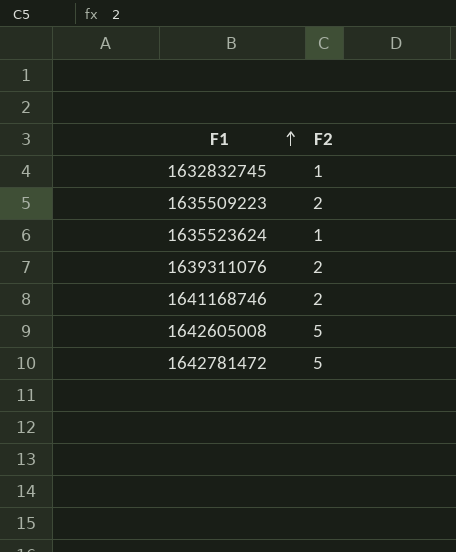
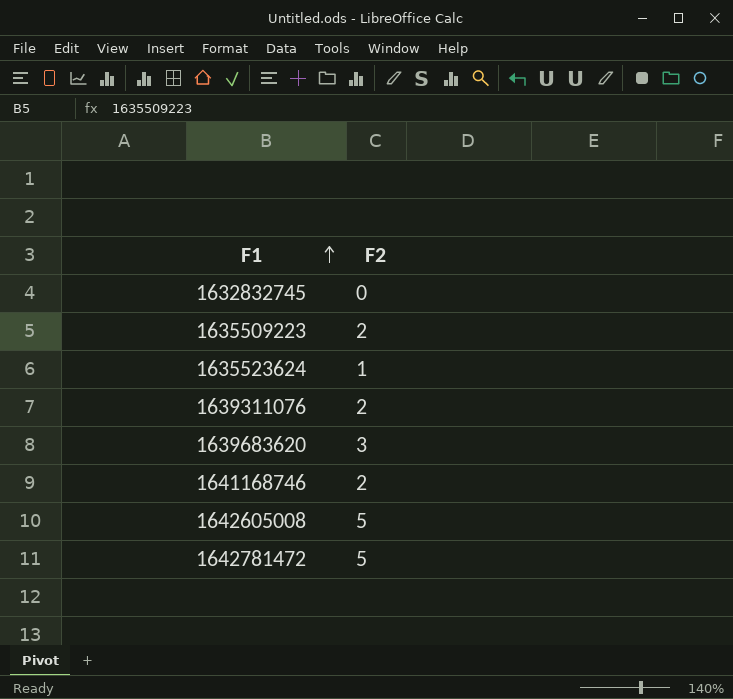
1632832745 | F2: 1 -> 0
row 1639683620: none -> 3

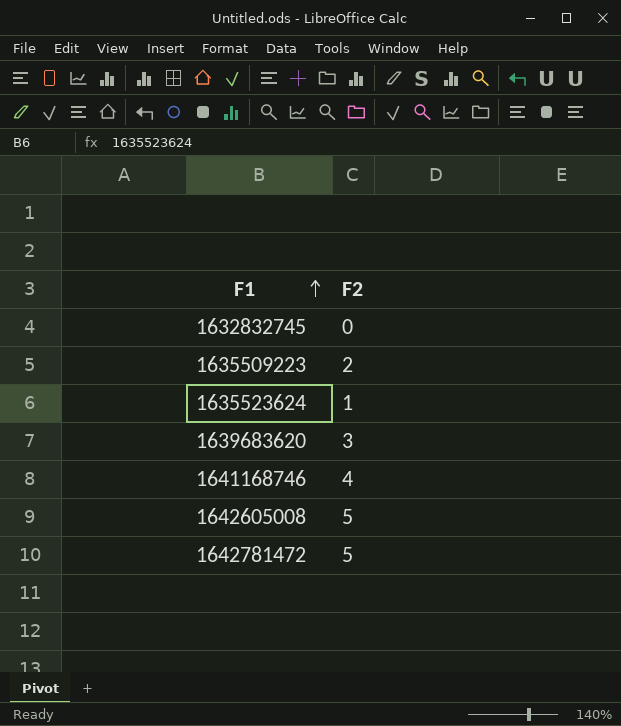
row 1639311076: 2 -> none
1641168746 | F2: 2 -> 4

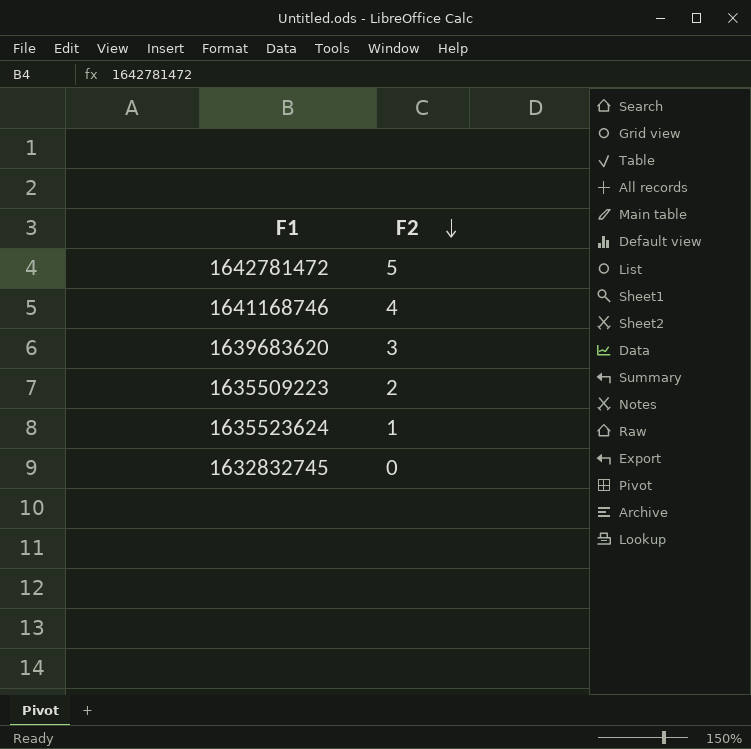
row order: F1 ascending -> F2 descending
row 1642605008: 5 -> none

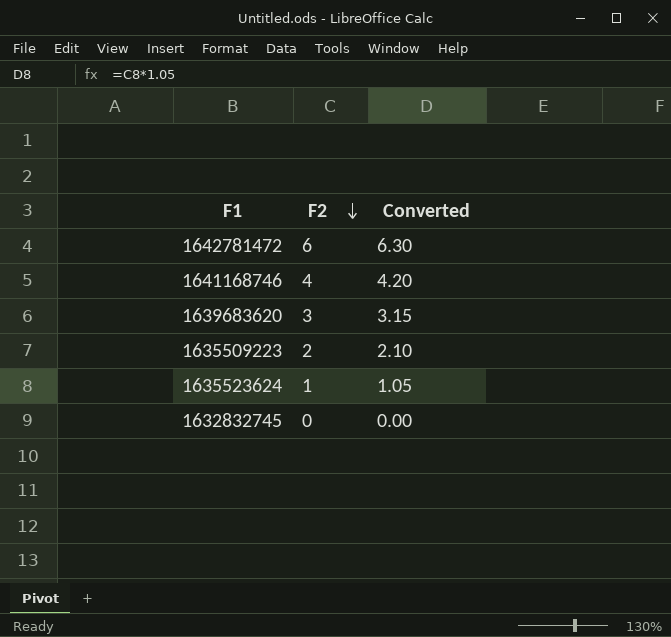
column Converted | formula: none -> [F2] * 1.05
1642781472 | F2: 5 -> 6

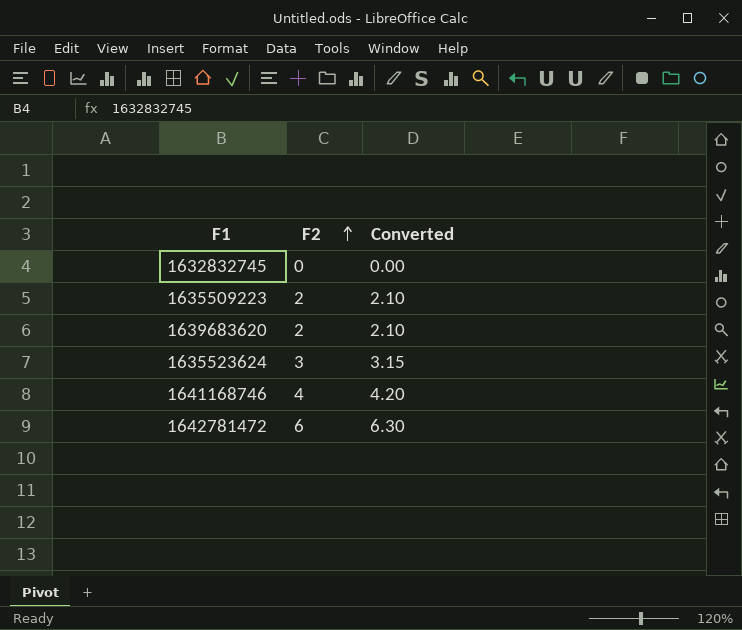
row order: F2 descending -> F2 ascending
1639683620 | F2: 3 -> 2
1639683620 | Converted: 3.15 -> 2.10
1635523624 | F2: 1 -> 3
1635523624 | Converted: 1.05 -> 3.15

